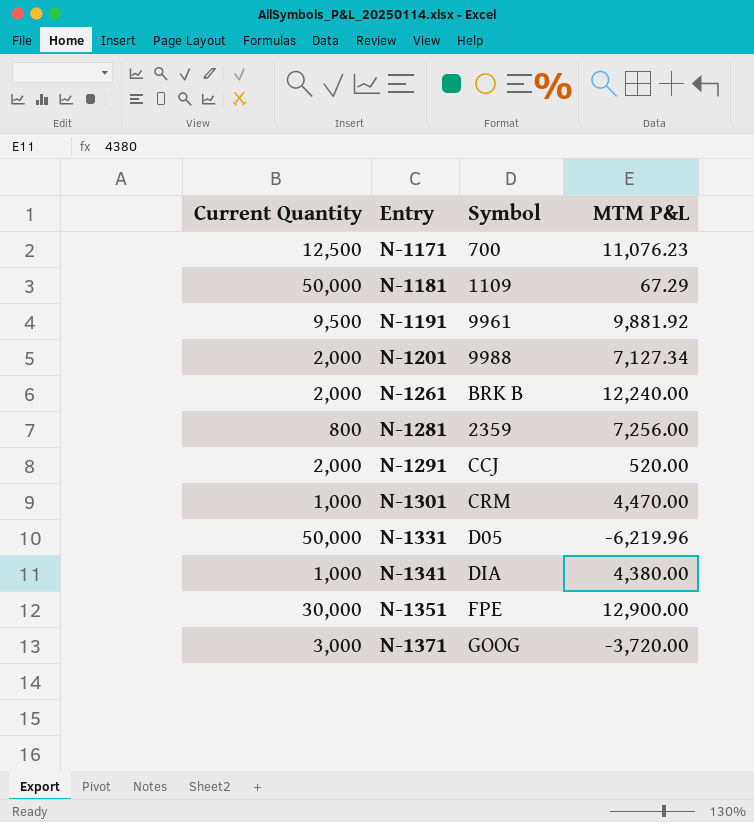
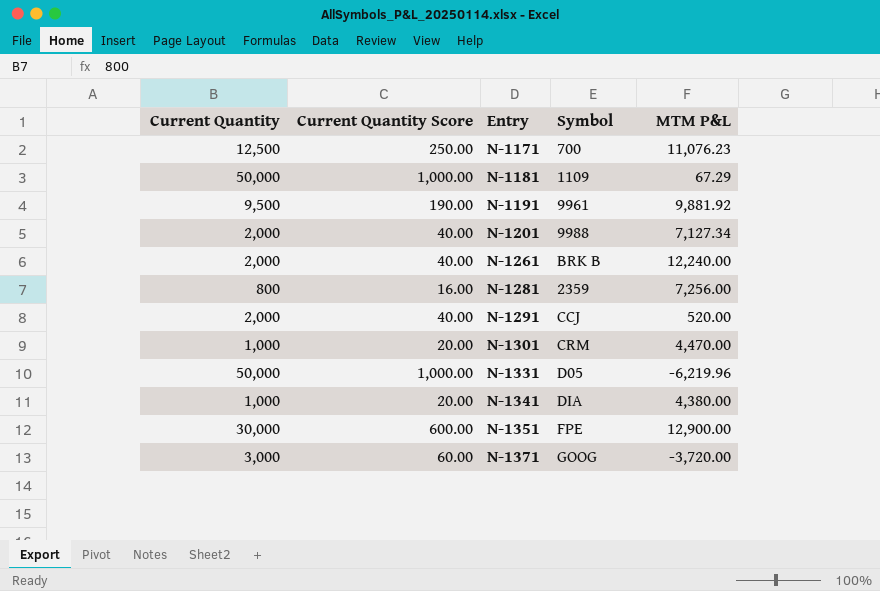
column Current Quantity Score | formula: none -> [Current Quantity] * 0.02

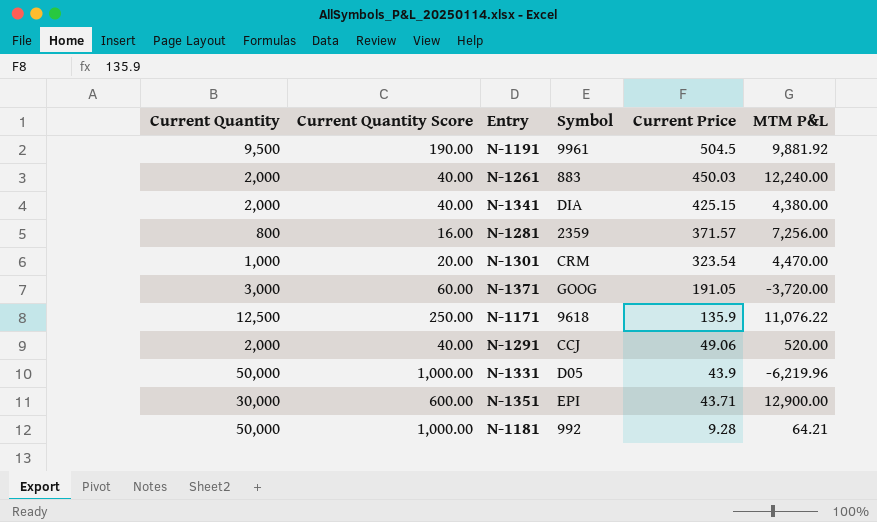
row order: Entry ascending -> Current Price descending
column Current Price | position: none -> 5
row N-1201: 2,000 | 40.00 | 9988 | 7,127.34 -> none
N-1261 | Symbol: BRK B -> 883
N-1341 | Current Quantity: 1,000 -> 2,000
N-1341 | Current Quantity Score: 20.00 -> 40.00
N-1171 | Symbol: 700 -> 9618
N-1171 | MTM P&L: 11,076.23 -> 11,076.22
N-1351 | Symbol: FPE -> EPI
N-1181 | Symbol: 1109 -> 992
N-1181 | MTM P&L: 67.29 -> 64.21

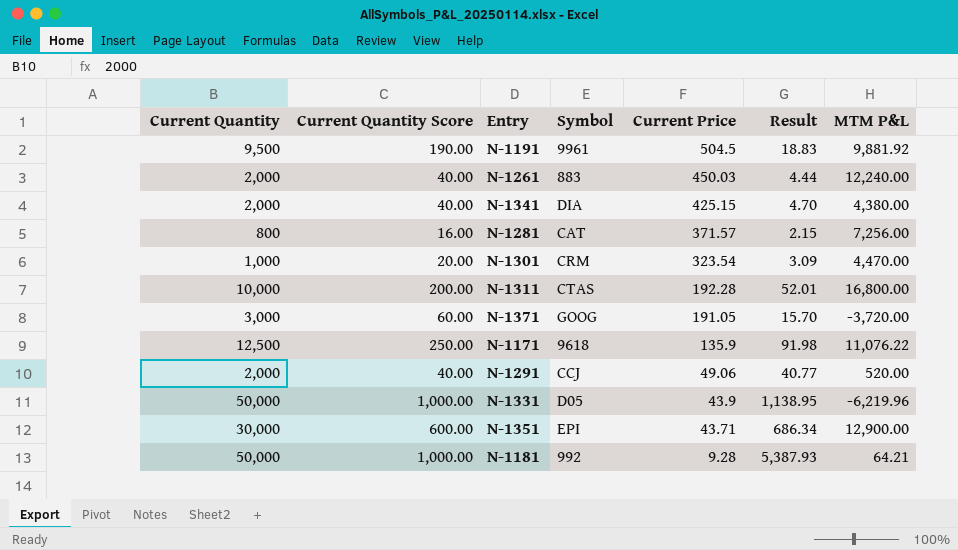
column Result | formula: none -> [Current Quantity] / [Current Price]
N-1281 | Symbol: 2359 -> CAT
row N-1311: none -> 10,000 | 200.00 | CTAS | 192.28 | 52.01 | 16,800.00

